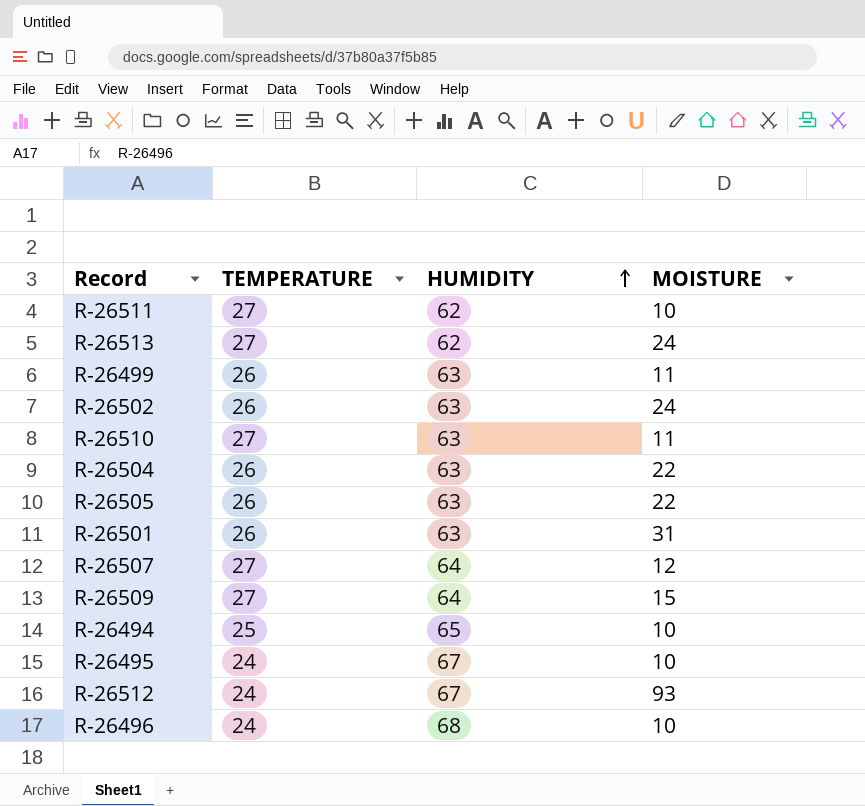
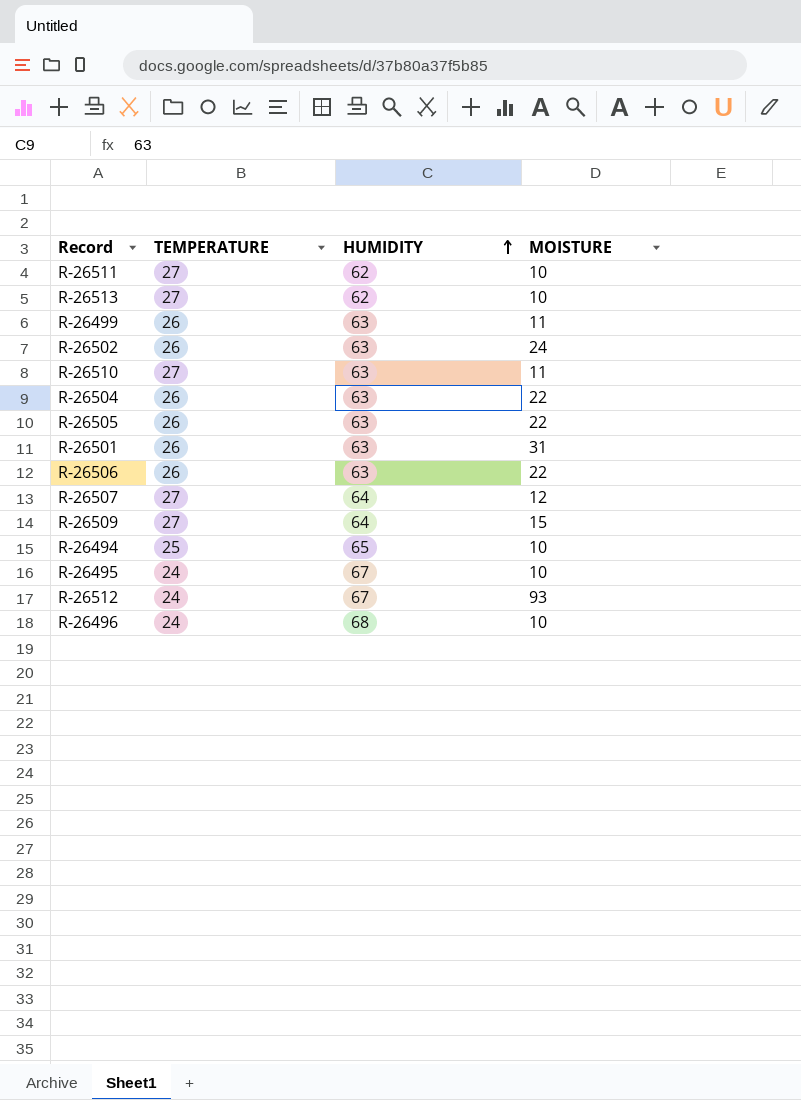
R-26513 | MOISTURE: 24 -> 10
row R-26506: none -> 26 | 63 | 22

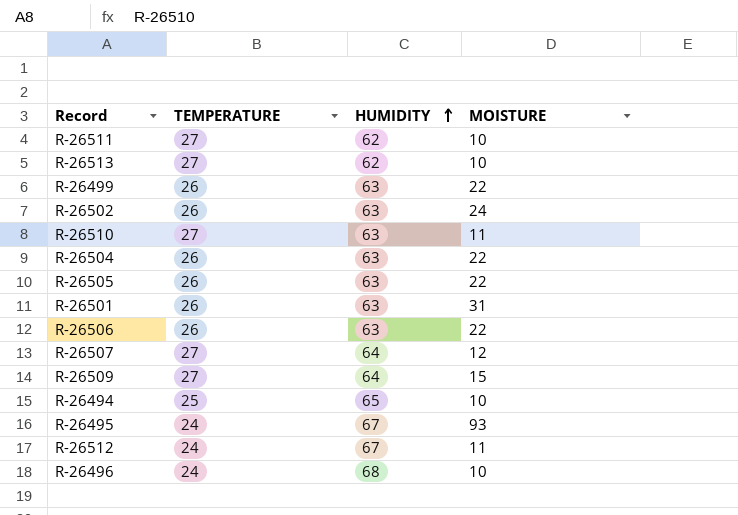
R-26499 | MOISTURE: 11 -> 22
R-26495 | MOISTURE: 10 -> 93
R-26512 | MOISTURE: 93 -> 11

